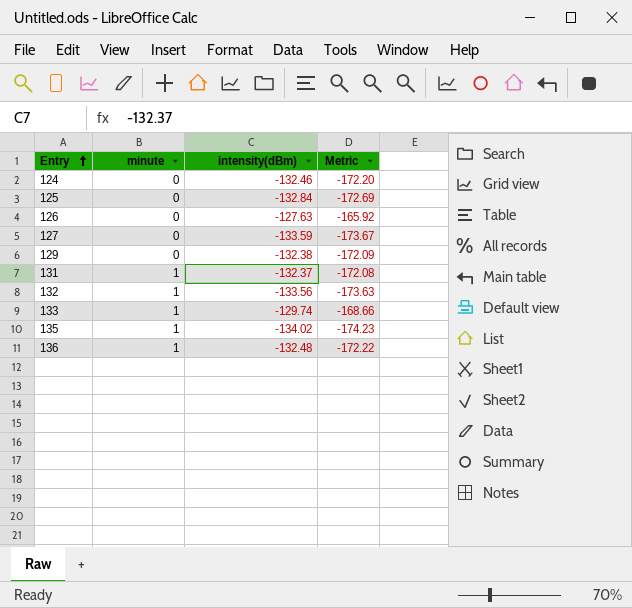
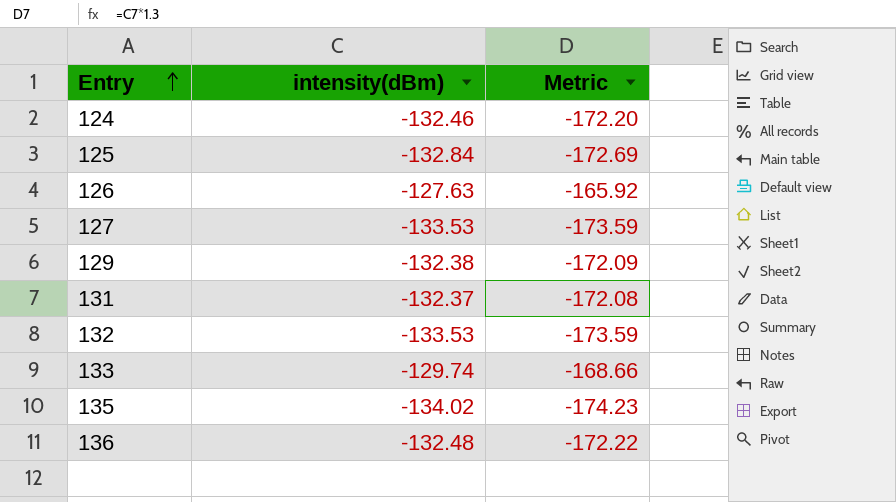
column minute | position: 2 -> none
127 | intensity(dBm): -133.59 -> -133.53
127 | Metric: -173.67 -> -173.59
132 | intensity(dBm): -133.56 -> -133.53
132 | Metric: -173.63 -> -173.59

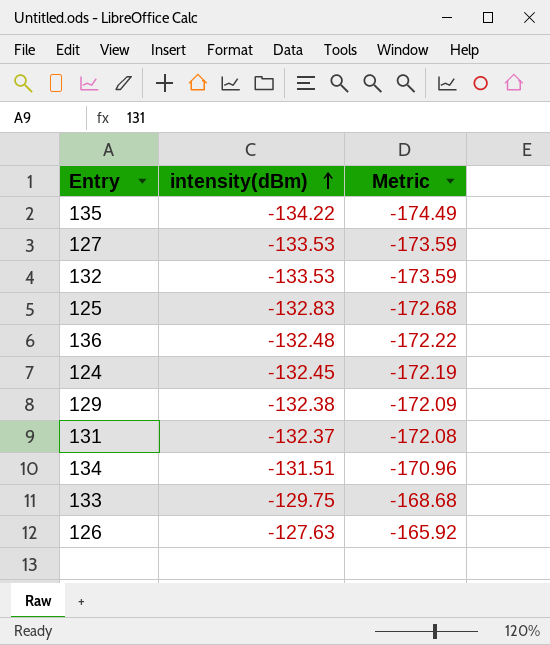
row order: Entry ascending -> intensity(dBm) ascending
135 | intensity(dBm): -134.02 -> -134.22
135 | Metric: -174.23 -> -174.49
125 | intensity(dBm): -132.84 -> -132.83
125 | Metric: -172.69 -> -172.68
124 | intensity(dBm): -132.46 -> -132.45
124 | Metric: -172.20 -> -172.19
row 134: none -> -131.51 | -170.96
133 | intensity(dBm): -129.74 -> -129.75
133 | Metric: -168.66 -> -168.68

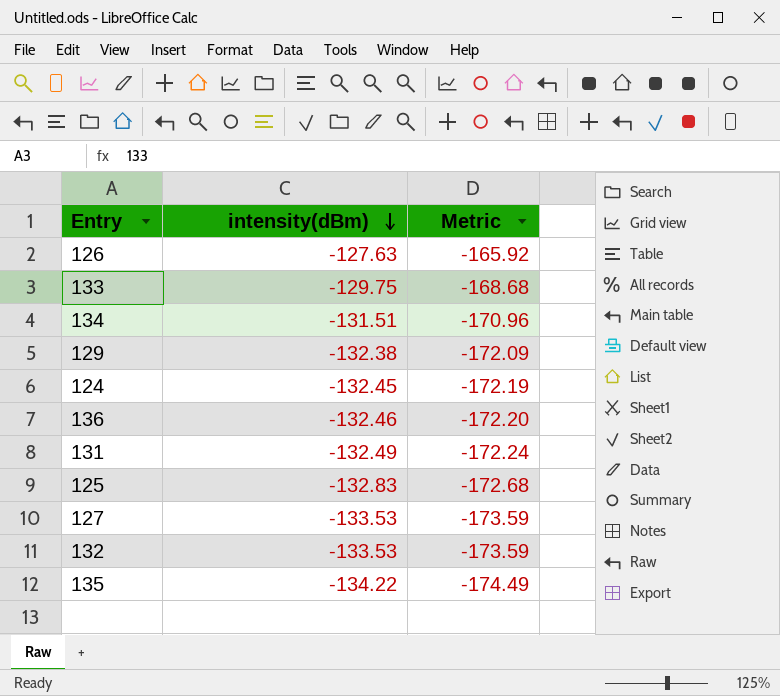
row order: intensity(dBm) ascending -> intensity(dBm) descending
136 | intensity(dBm): -132.48 -> -132.46
136 | Metric: -172.22 -> -172.20
131 | intensity(dBm): -132.37 -> -132.49
131 | Metric: -172.08 -> -172.24

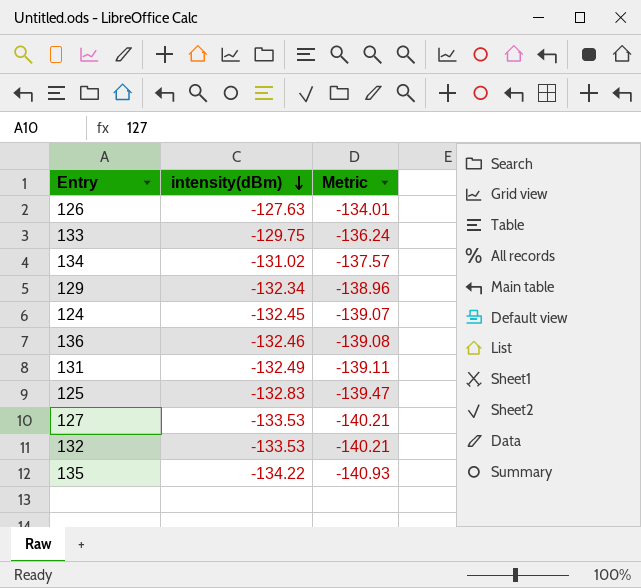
column Metric | formula: [intensity(dBm)] * 1.3 -> [intensity(dBm)] * 1.05
134 | intensity(dBm): -131.51 -> -131.02
129 | intensity(dBm): -132.38 -> -132.34

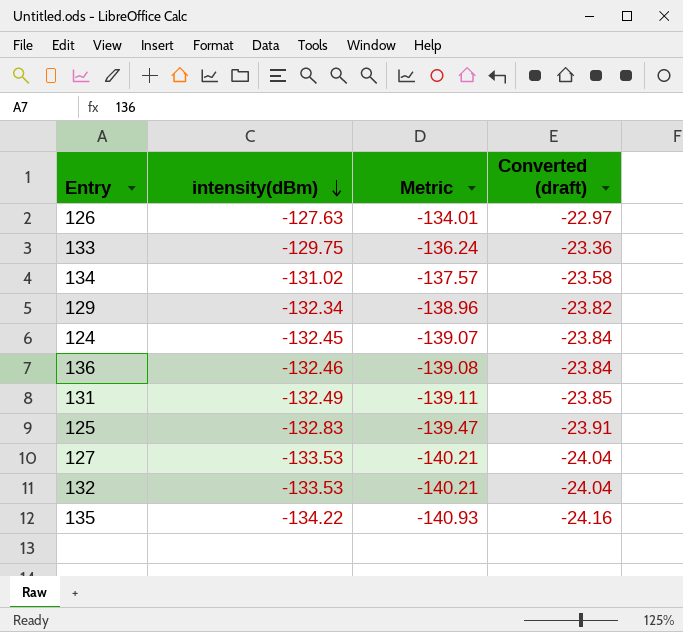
column Converted (draft) | formula: none -> [intensity(dBm)] * 0.18

